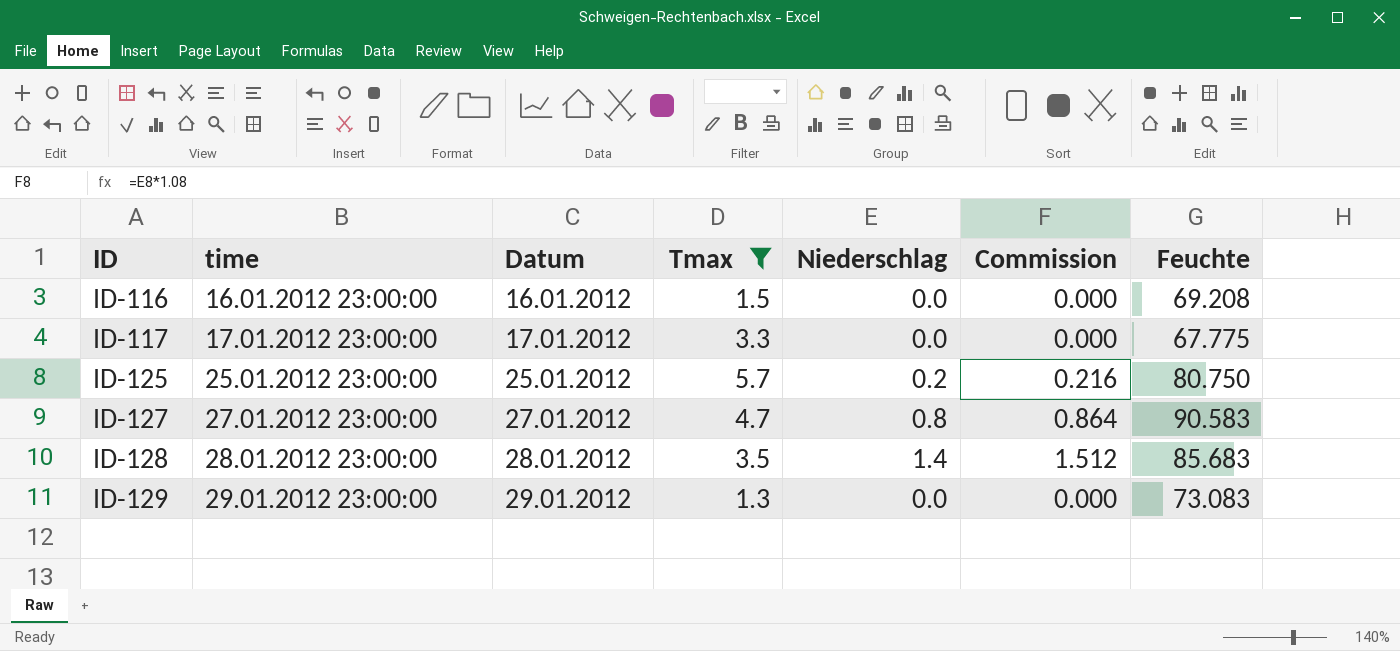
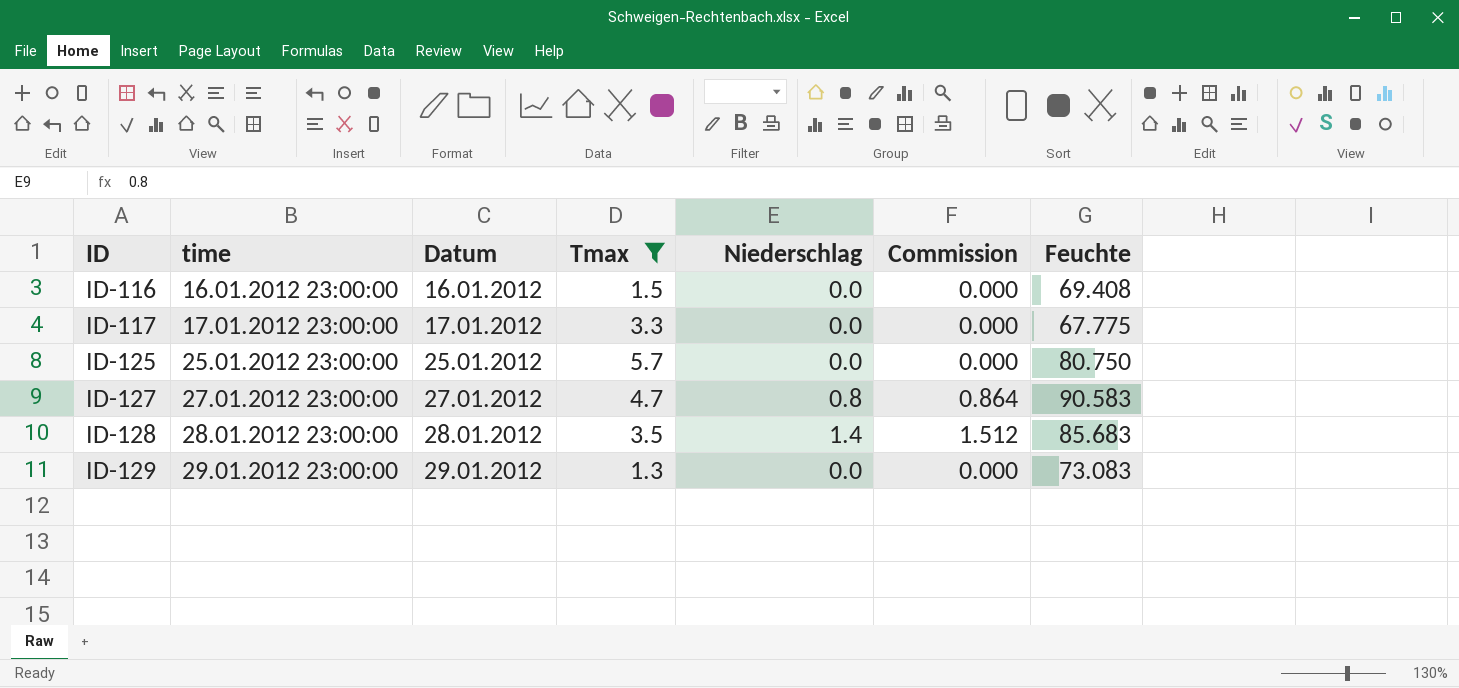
ID-116 | Feuchte: 69.208 -> 69.408
ID-125 | Niederschlag: 0.2 -> 0.0
ID-125 | Commission: 0.216 -> 0.000

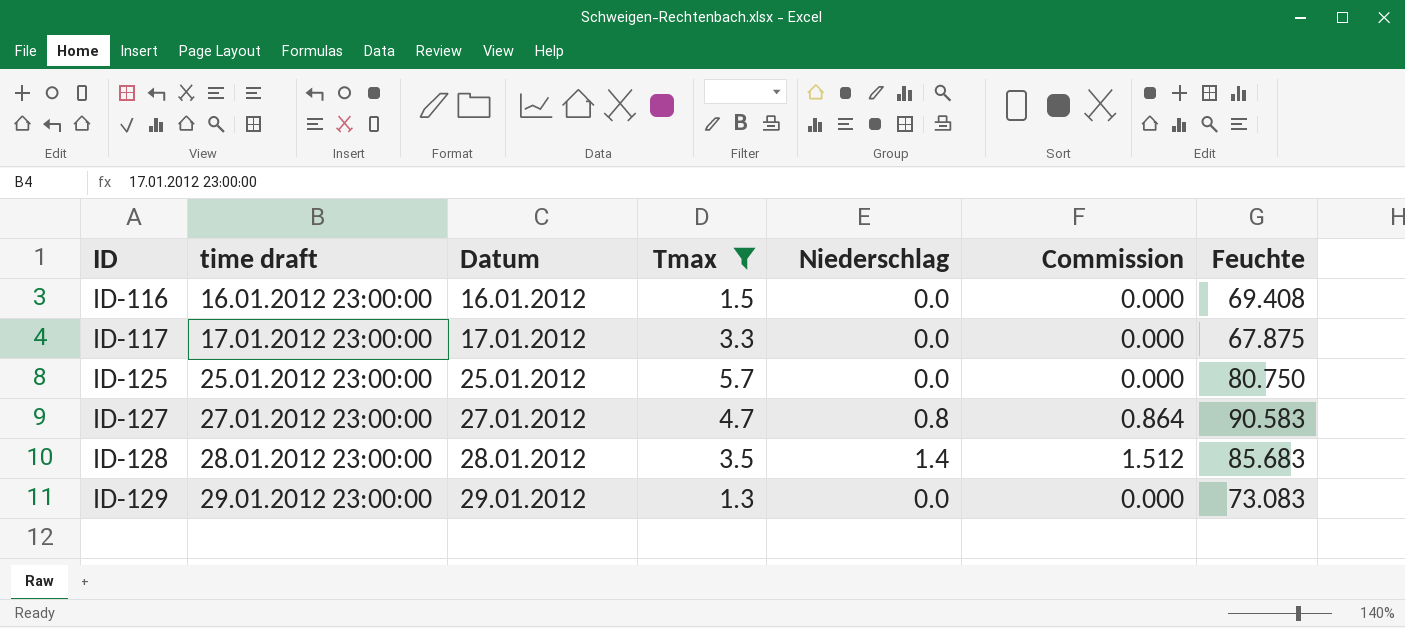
column name: time -> time draft
ID-117 | Feuchte: 67.775 -> 67.875

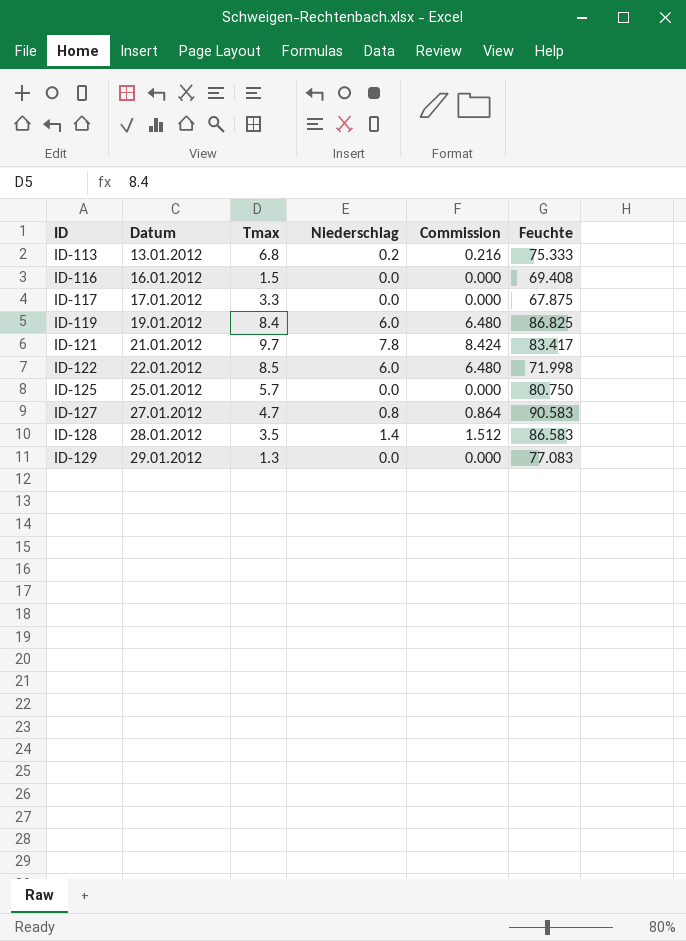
filter: Tmax <= 5.7 -> none
column time draft | position: 2 -> none
ID-128 | Feuchte: 85.683 -> 86.583
ID-129 | Feuchte: 73.083 -> 77.083

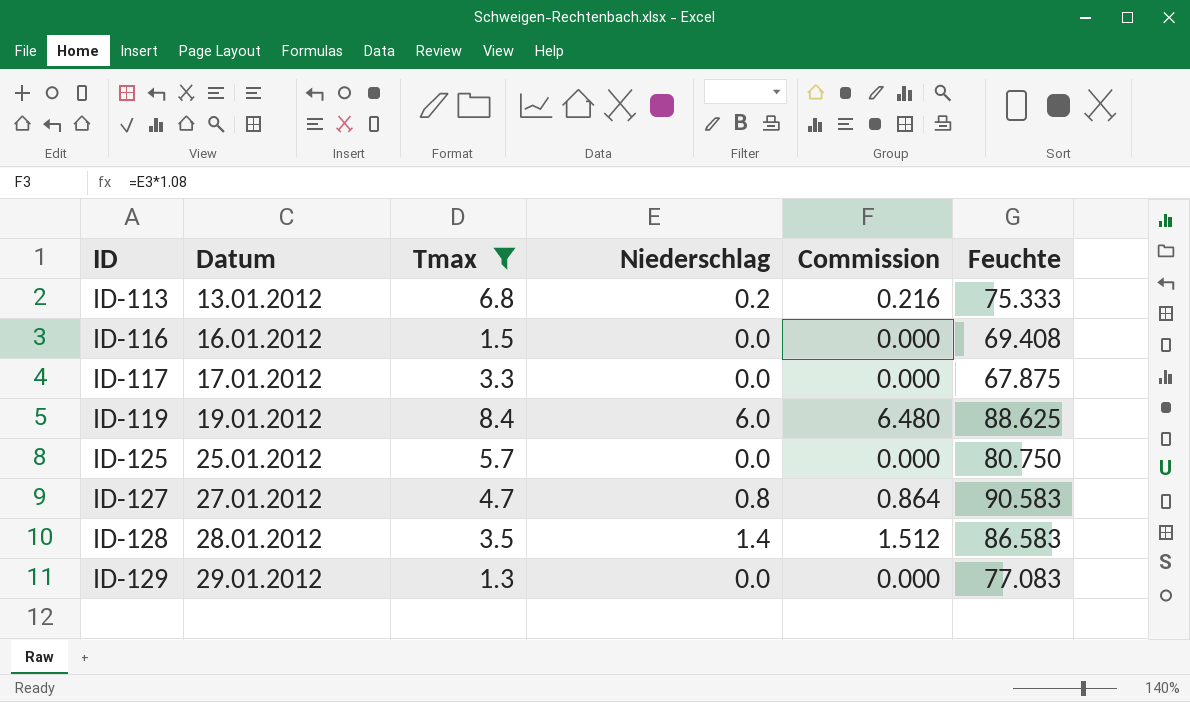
filter: none -> Tmax <= 8.4
ID-119 | Feuchte: 86.825 -> 88.625

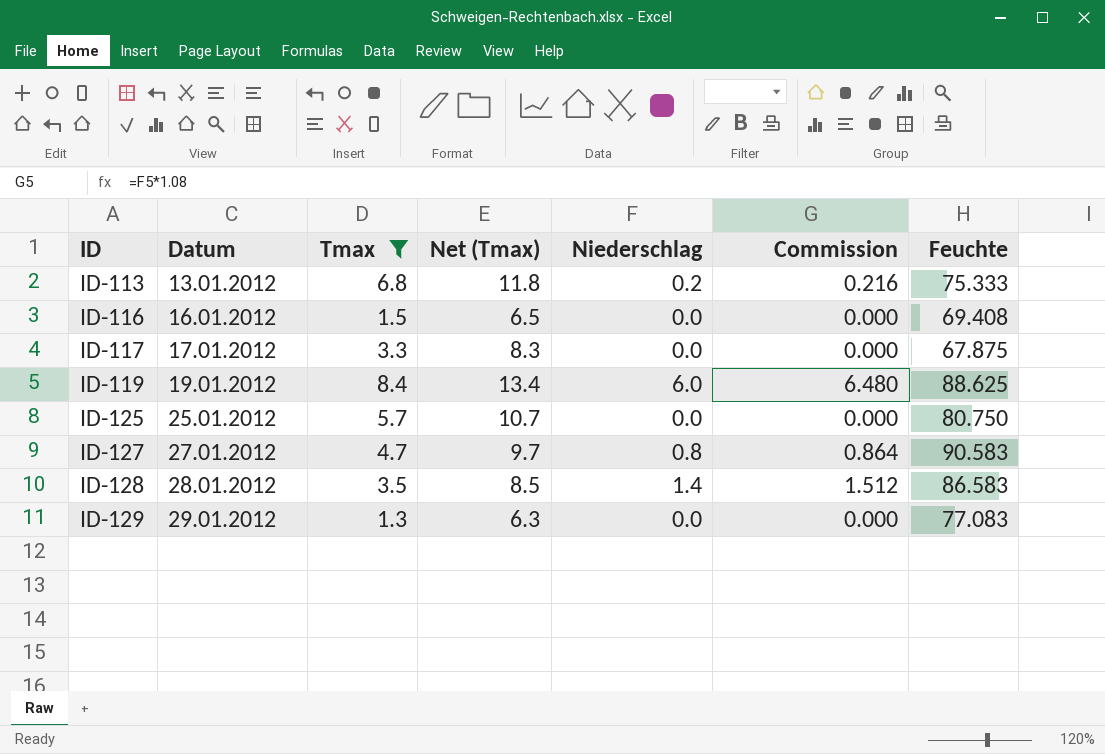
column Net (Tmax) | formula: none -> [Tmax] + 5

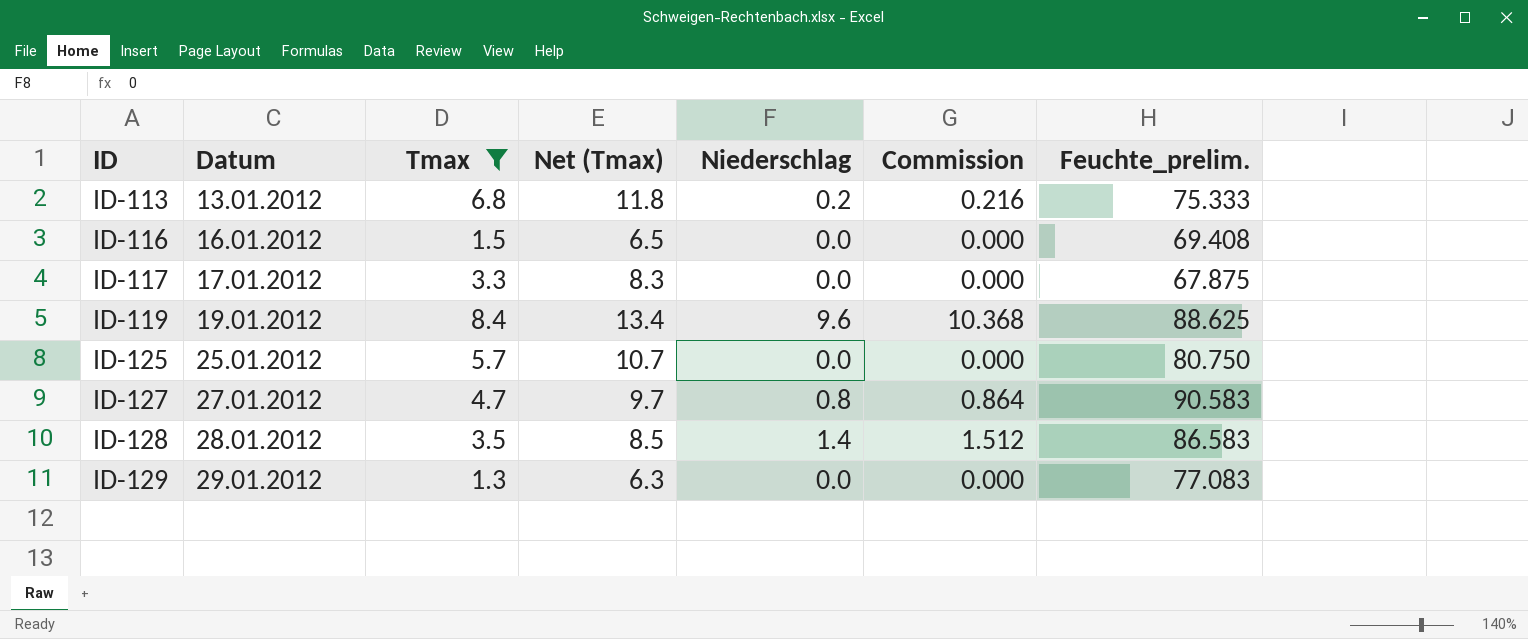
column name: Feuchte -> Feuchte_prelim.
ID-119 | Niederschlag: 6.0 -> 9.6
ID-119 | Commission: 6.480 -> 10.368

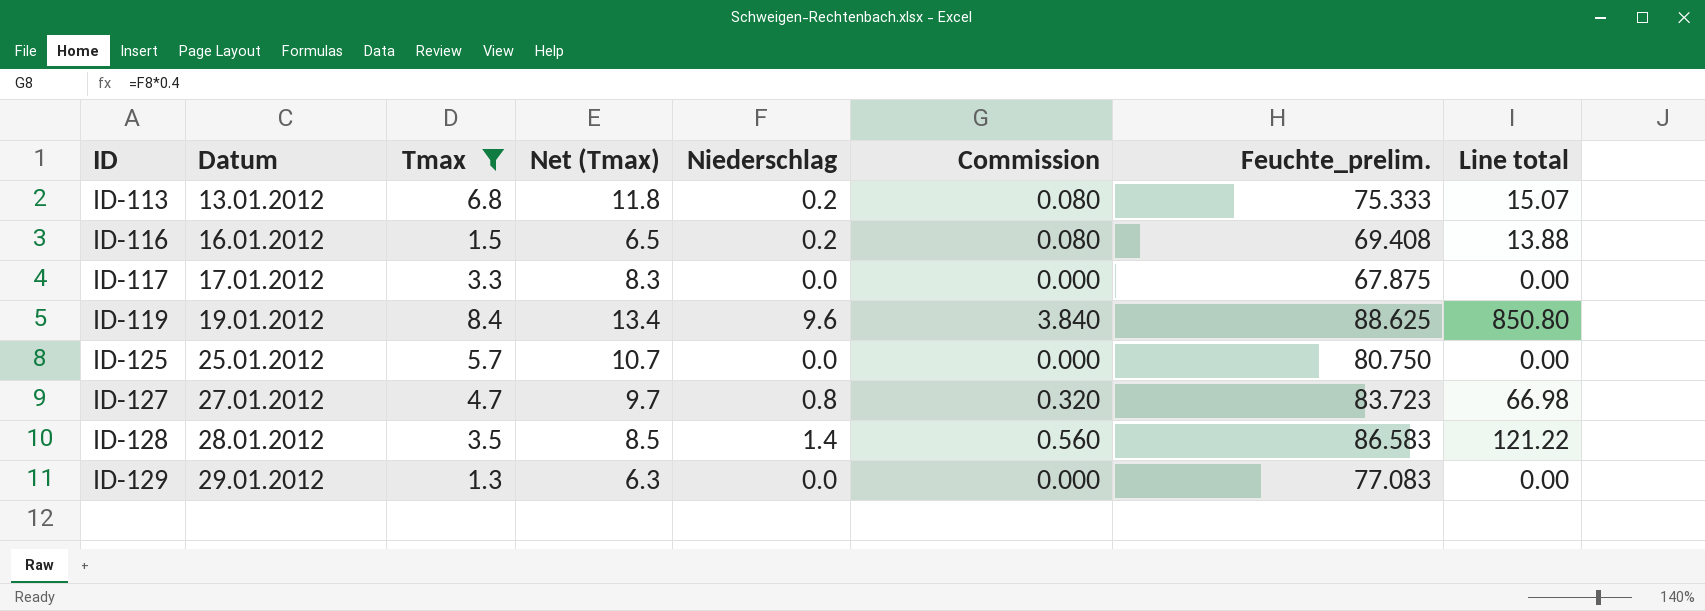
column Commission | formula: [Niederschlag] * 1.08 -> [Niederschlag] * 0.4
column Line total | formula: none -> [Niederschlag] * [Feuchte_prelim.]
ID-116 | Niederschlag: 0.0 -> 0.2
ID-127 | Feuchte_prelim.: 90.583 -> 83.723

